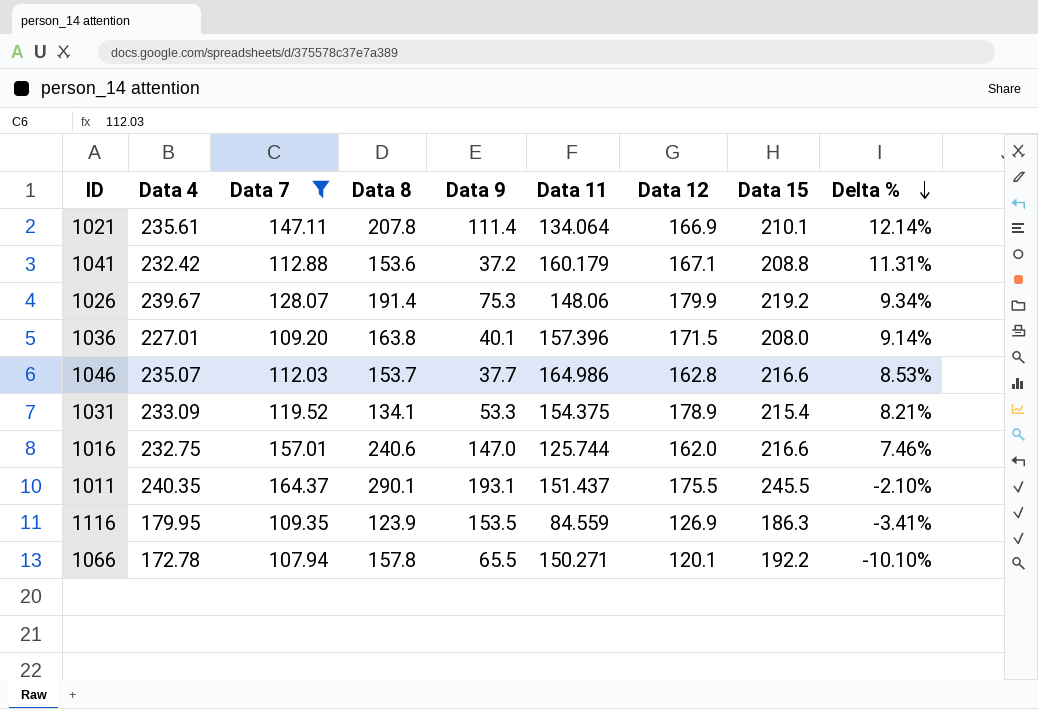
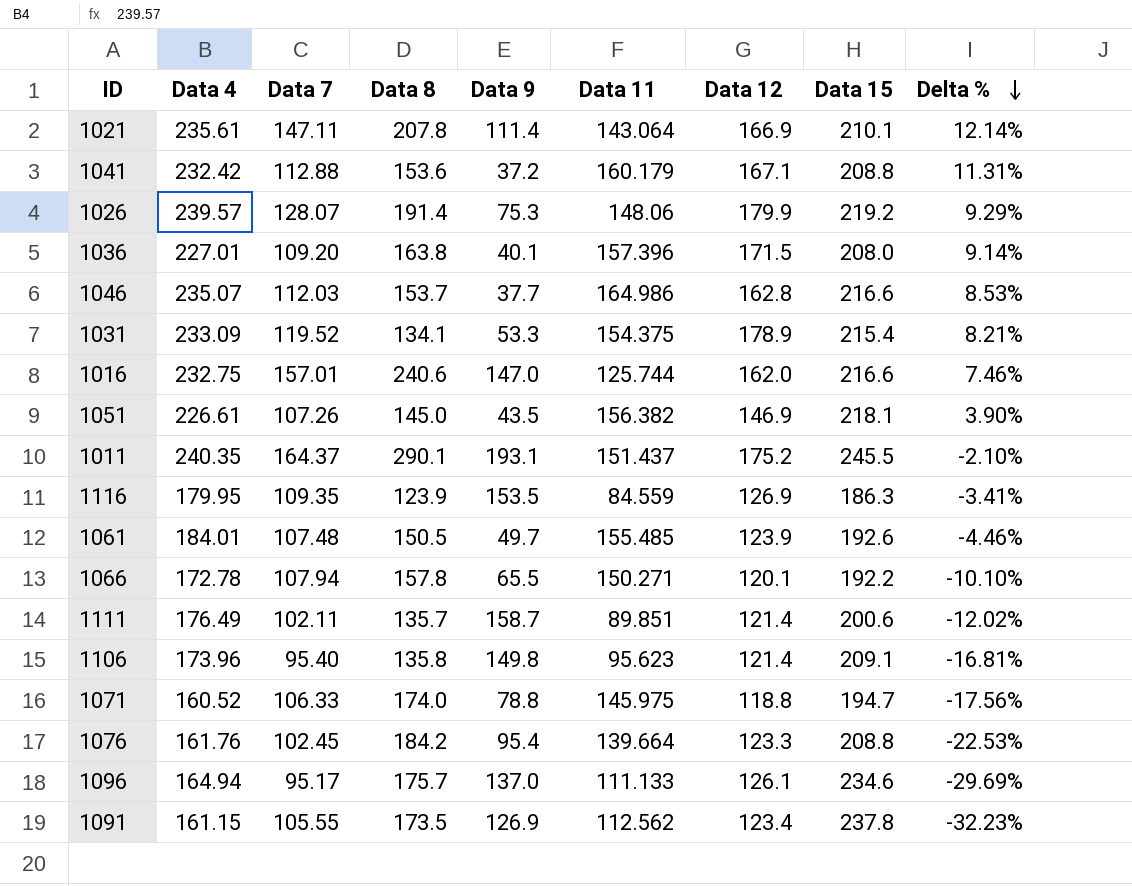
filter: Data 7 >= 107.94 -> none
1021 | Data 11: 134.064 -> 143.064
1026 | Data 4: 239.67 -> 239.57
1026 | Delta %: 9.34% -> 9.29%
1011 | Data 12: 175.5 -> 175.2

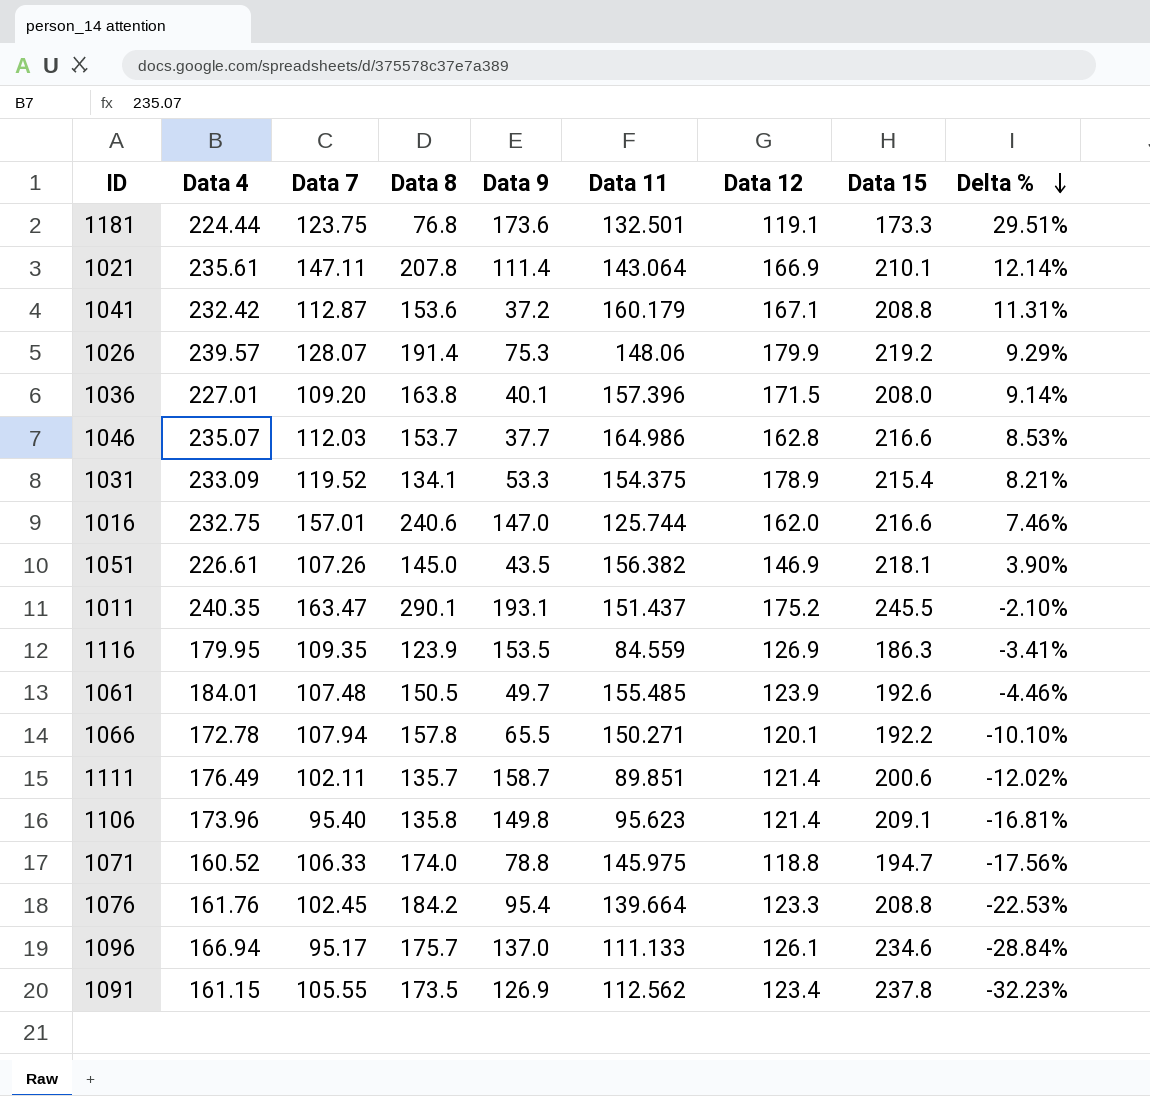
row 1181: none -> 224.44 | 123.75 | 76.8 | 173.6 | 132.501 | 119.1 | 173.3 | 29.51%
1041 | Data 7: 112.88 -> 112.87
1011 | Data 7: 164.37 -> 163.47
1096 | Data 4: 164.94 -> 166.94
1096 | Delta %: -29.69% -> -28.84%

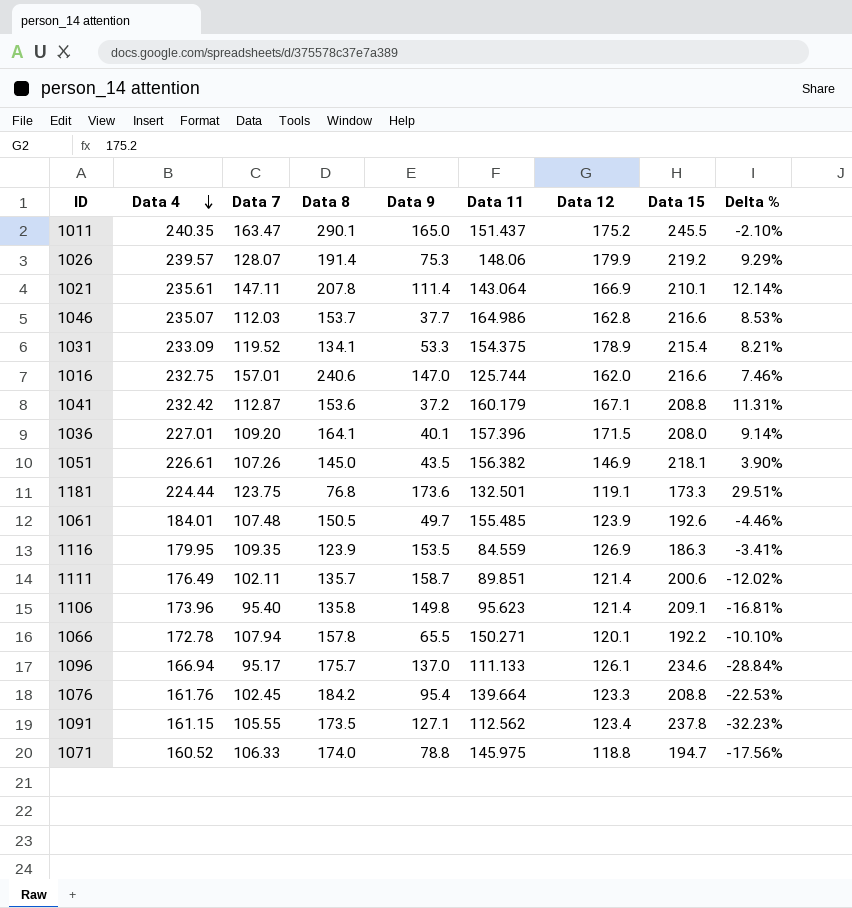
row order: Delta % descending -> Data 4 descending
1011 | Data 9: 193.1 -> 165.0
1036 | Data 8: 163.8 -> 164.1
1091 | Data 9: 126.9 -> 127.1

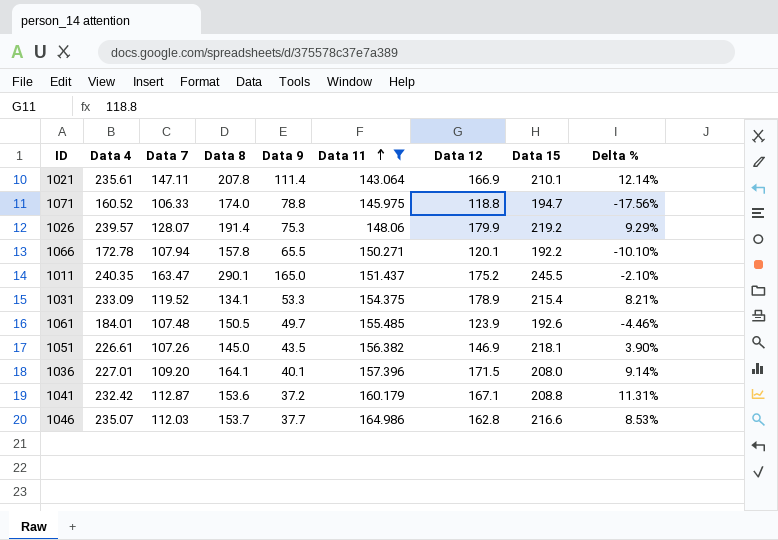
filter: none -> Data 11 >= 143.064
row order: Data 4 descending -> Data 11 ascending

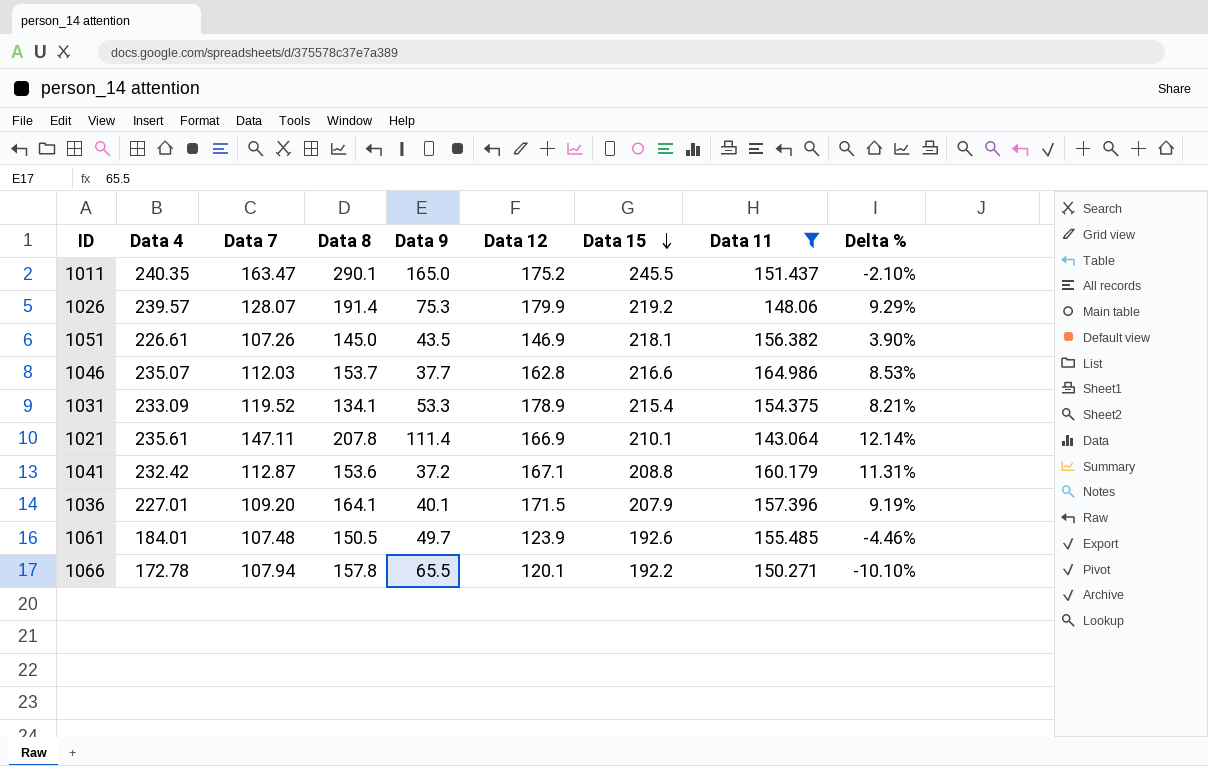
row order: Data 11 ascending -> Data 15 descending
column Data 11 | position: 6 -> 8
row 1071: 160.52 | 106.33 | 174.0 | 78.8 | 145.975 | 118.8 | 194.7 | -17.56% -> none
1036 | Data 15: 208.0 -> 207.9
1036 | Delta %: 9.14% -> 9.19%

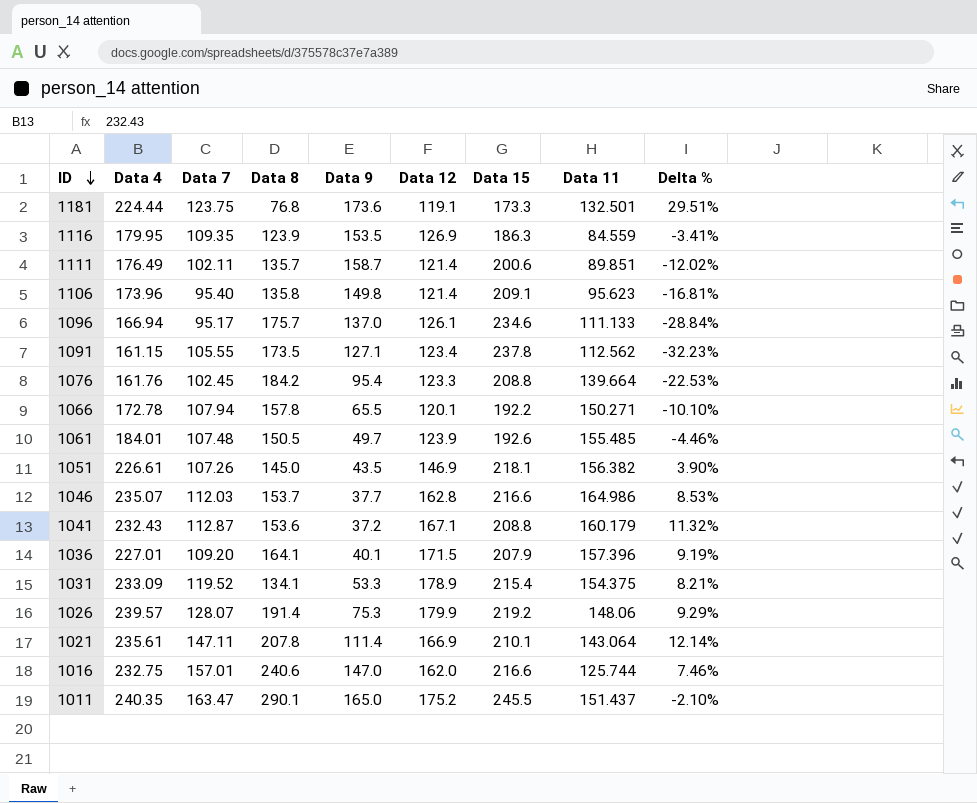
filter: Data 11 >= 143.064 -> none
row order: Data 15 descending -> ID descending
1041 | Data 4: 232.42 -> 232.43
1041 | Delta %: 11.31% -> 11.32%

